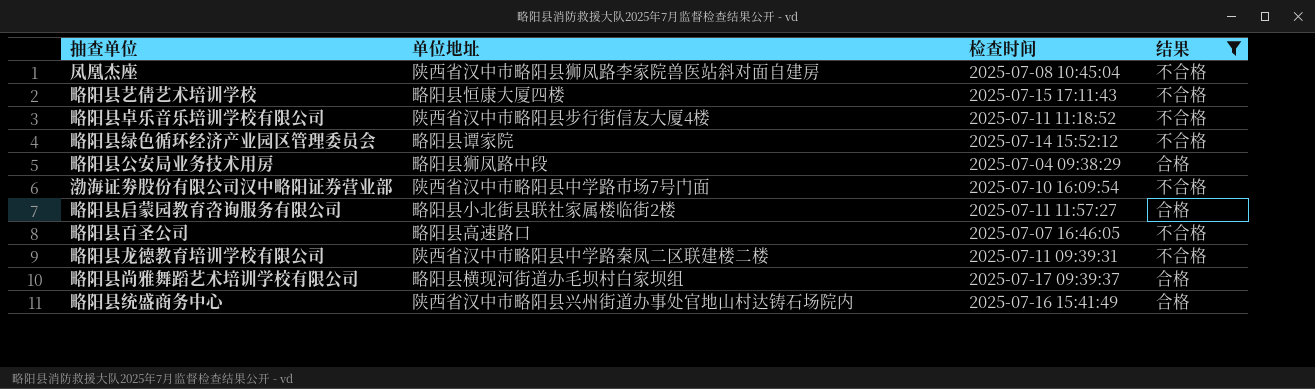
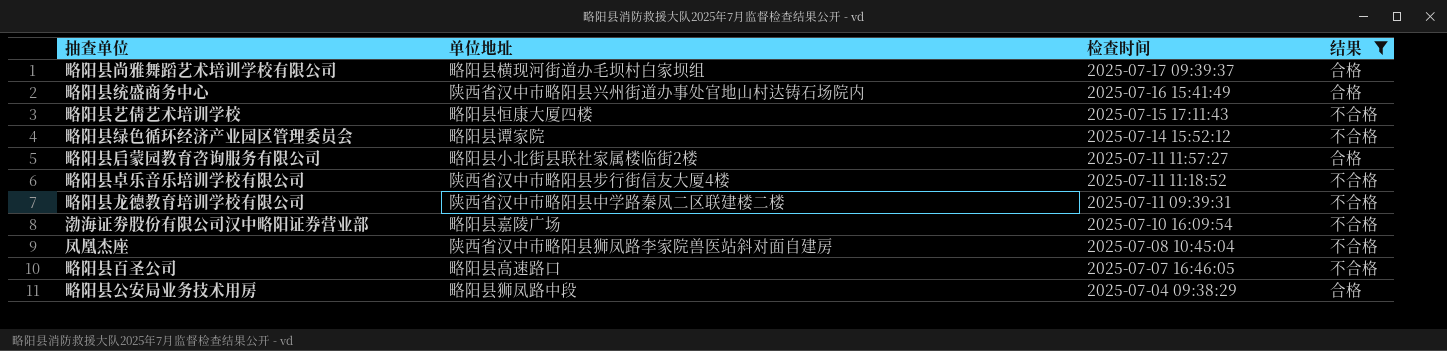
row order: none -> 检查时间 descending
渤海证劵股份有限公司汉中略阳证券营业部 | 单位地址: 陕西省汉中市略阳县中学路市场7号门面 -> 略阳县嘉陵广场

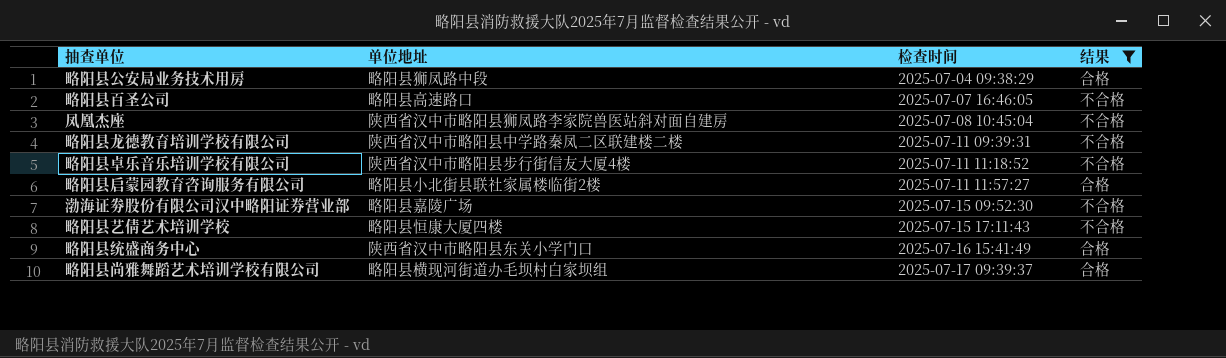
row order: 检查时间 descending -> 检查时间 ascending
row 略阳县绿色循环经济产业园区管理委员会: 略阳县谭家院 | 2025-07-14 15:52:12 | 不合格 -> none
渤海证劵股份有限公司汉中略阳证券营业部 | 检查时间: 2025-07-10 16:09:54 -> 2025-07-15 09:52:30
略阳县统盛商务中心 | 单位地址: 陕西省汉中市略阳县兴州街道办事处官地山村达铸石场院内 -> 陕西省汉中市略阳县东关小学门口

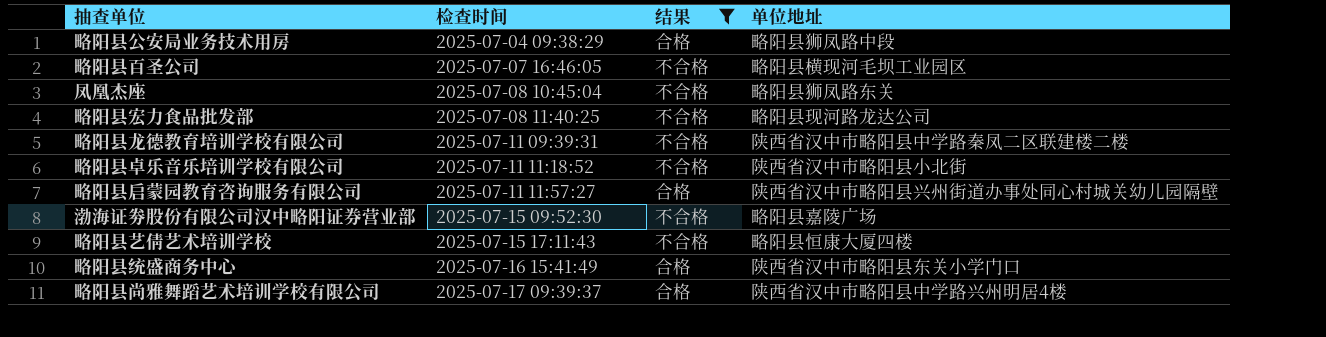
column 单位地址 | position: 2 -> 4
略阳县百圣公司 | 单位地址: 略阳县高速路口 -> 略阳县横现河毛坝工业园区
凤凰杰座 | 单位地址: 陕西省汉中市略阳县狮凤路李家院兽医站斜对面自建房 -> 略阳县狮凤路东关
row 略阳县宏力食品批发部: none -> 2025-07-08 11:40:25 | 不合格 | 略阳县现河路龙达公司
略阳县卓乐音乐培训学校有限公司 | 单位地址: 陕西省汉中市略阳县步行街信友大厦4楼 -> 陕西省汉中市略阳县小北街
略阳县启蒙园教育咨询服务有限公司 | 单位地址: 略阳县小北街县联社家属楼临街2楼 -> 陕西省汉中市略阳县兴州街道办事处同心村城关幼儿园隔壁
略阳县尚雅舞蹈艺术培训学校有限公司 | 单位地址: 略阳县横现河街道办毛坝村白家坝组 -> 陕西省汉中市略阳县中学路兴州明居4楼

